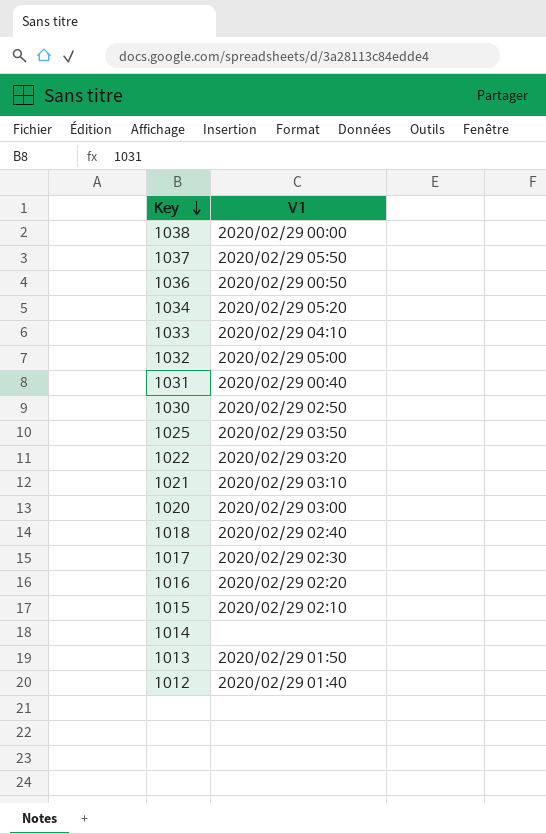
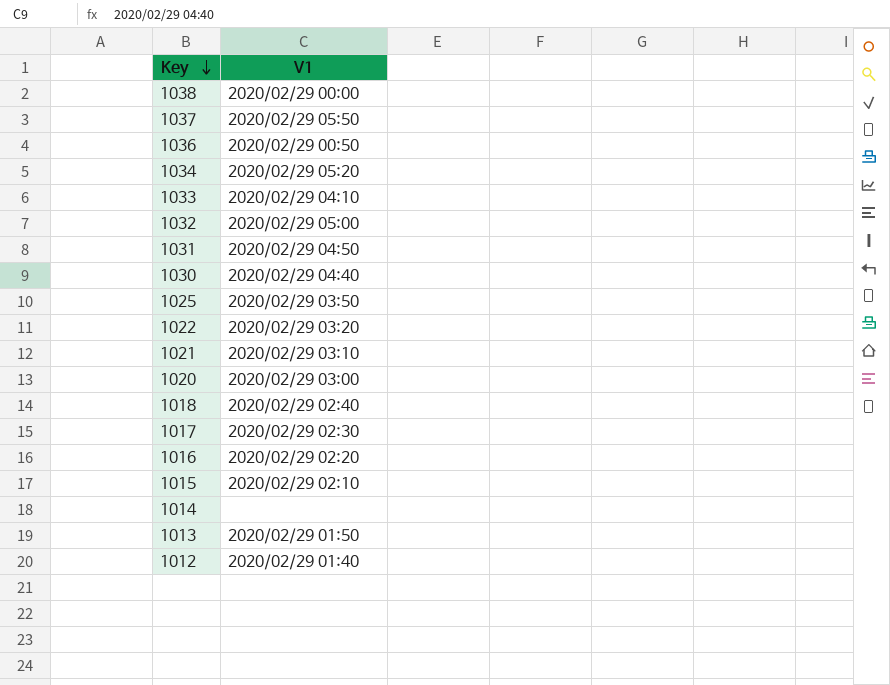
1031 | V1: 2020/02/29 00:40 -> 2020/02/29 04:50
1030 | V1: 2020/02/29 02:50 -> 2020/02/29 04:40

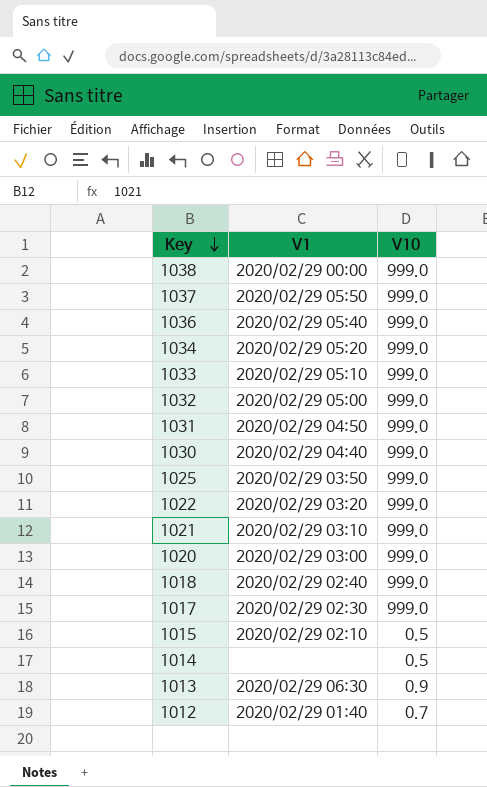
column V10 | position: none -> 3
row 1016: 2020/02/29 02:20 -> none
1036 | V1: 2020/02/29 00:50 -> 2020/02/29 05:40
1033 | V1: 2020/02/29 04:10 -> 2020/02/29 05:10
1013 | V1: 2020/02/29 01:50 -> 2020/02/29 06:30

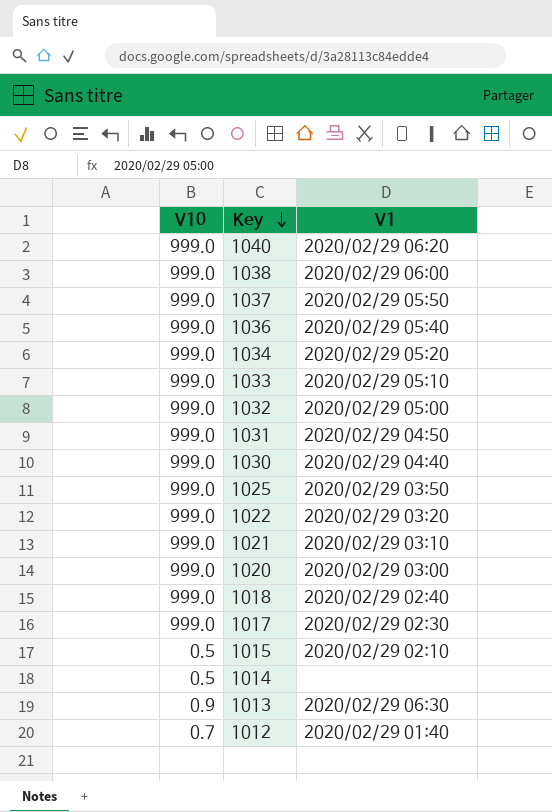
column V10 | position: 3 -> 1
row 1040: none -> 999.0 | 2020/02/29 06:20
1038 | V1: 2020/02/29 00:00 -> 2020/02/29 06:00

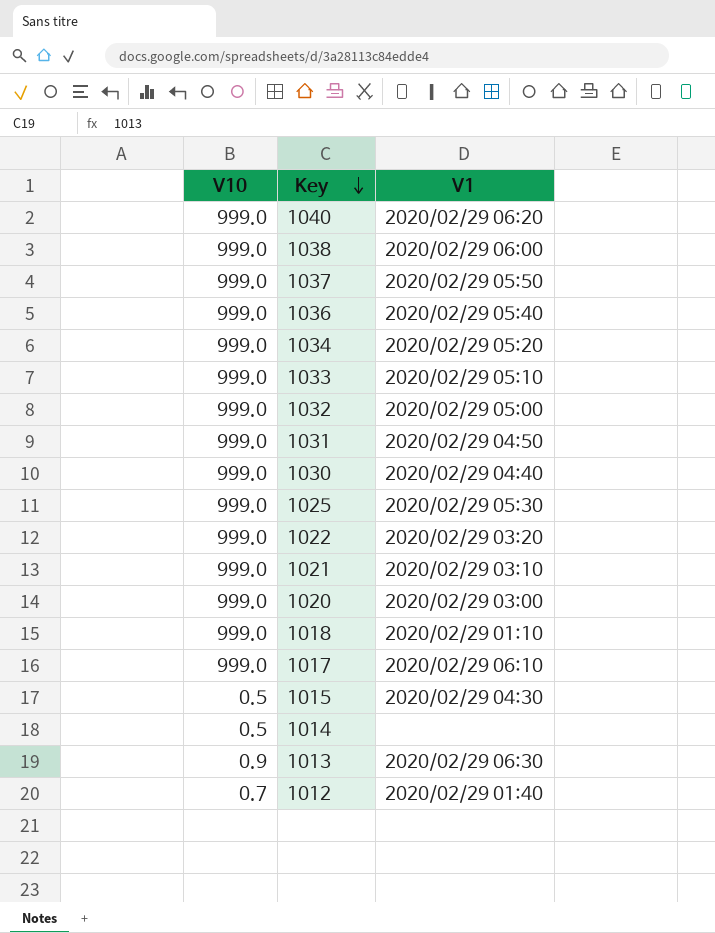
1025 | V1: 2020/02/29 03:50 -> 2020/02/29 05:30
1018 | V1: 2020/02/29 02:40 -> 2020/02/29 01:10
1017 | V1: 2020/02/29 02:30 -> 2020/02/29 06:10
1015 | V1: 2020/02/29 02:10 -> 2020/02/29 04:30

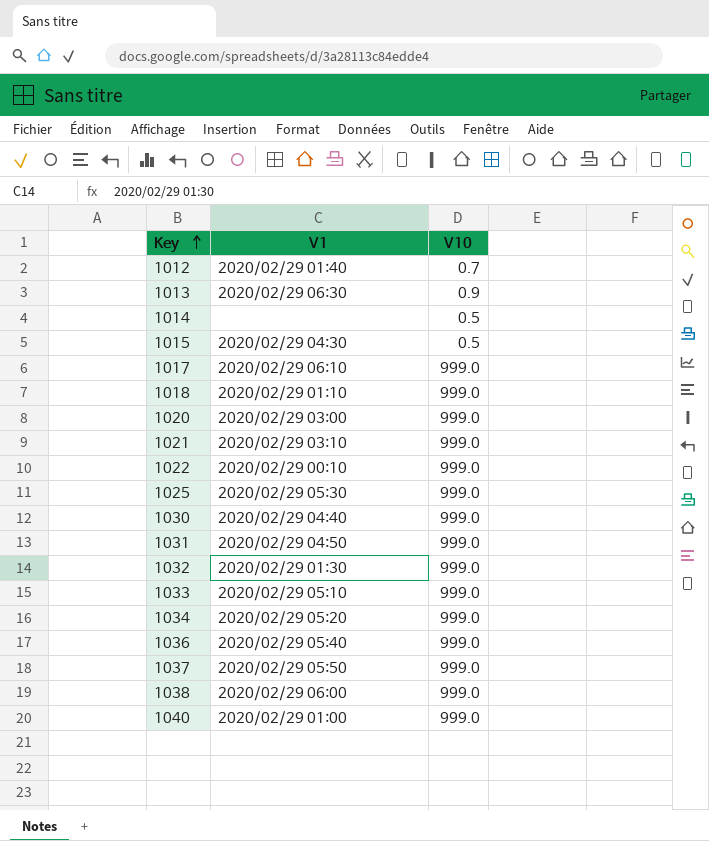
row order: Key descending -> Key ascending
column V10 | position: 1 -> 3
1022 | V1: 2020/02/29 03:20 -> 2020/02/29 00:10
1032 | V1: 2020/02/29 05:00 -> 2020/02/29 01:30
1040 | V1: 2020/02/29 06:20 -> 2020/02/29 01:00

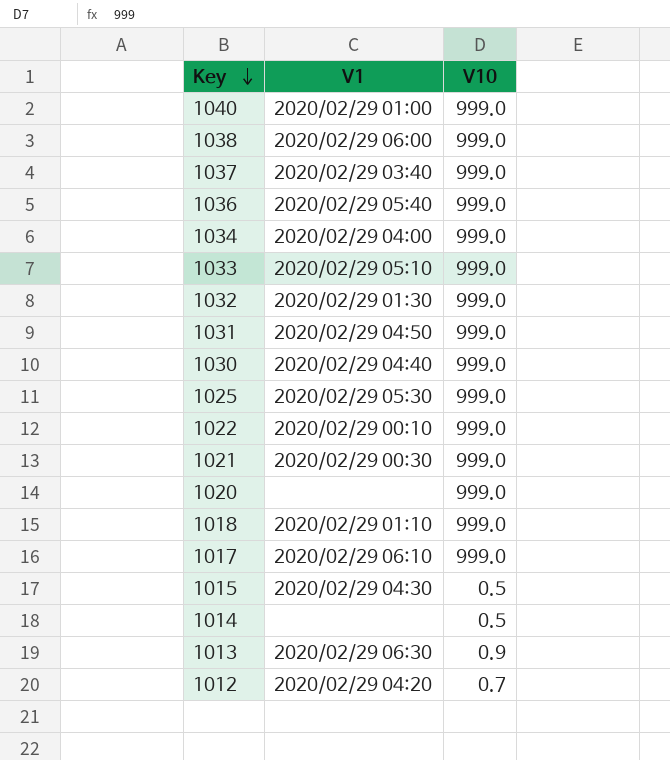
row order: Key ascending -> Key descending
1037 | V1: 2020/02/29 05:50 -> 2020/02/29 03:40
1034 | V1: 2020/02/29 05:20 -> 2020/02/29 04:00
1021 | V1: 2020/02/29 03:10 -> 2020/02/29 00:30
1020 | V1: 2020/02/29 03:00 -> none
1012 | V1: 2020/02/29 01:40 -> 2020/02/29 04:20

